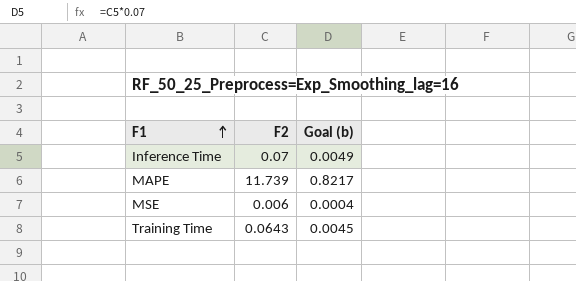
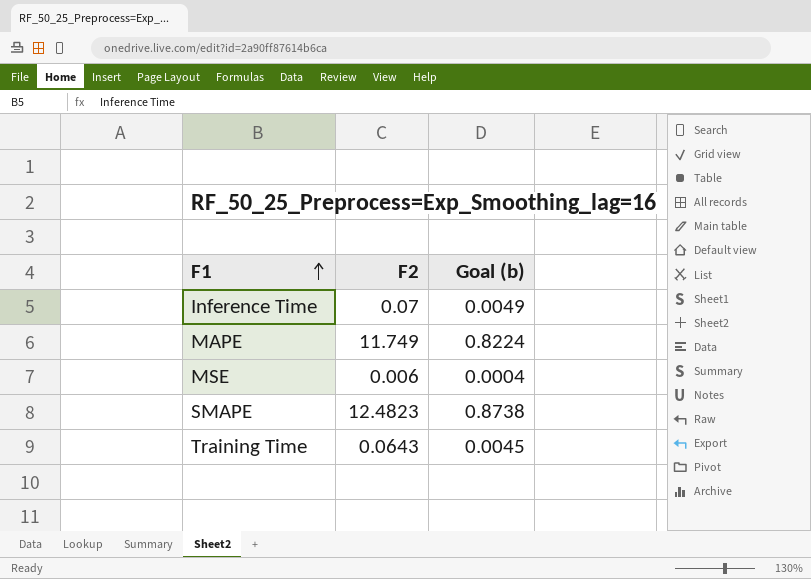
MAPE | F2: 11.739 -> 11.749
MAPE | Goal (b): 0.8217 -> 0.8224
row SMAPE: none -> 12.4823 | 0.8738

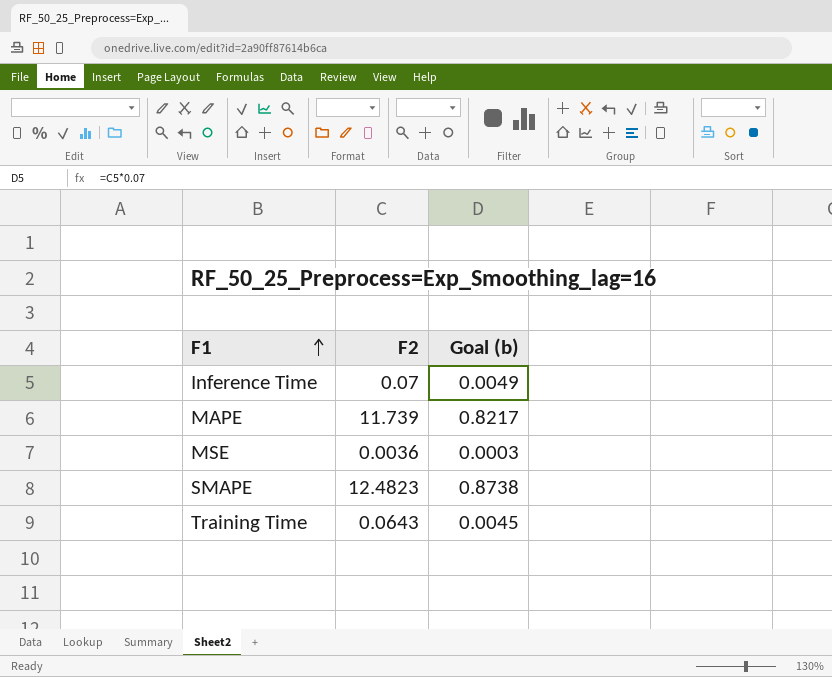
MAPE | F2: 11.749 -> 11.739
MAPE | Goal (b): 0.8224 -> 0.8217
MSE | F2: 0.006 -> 0.0036
MSE | Goal (b): 0.0004 -> 0.0003

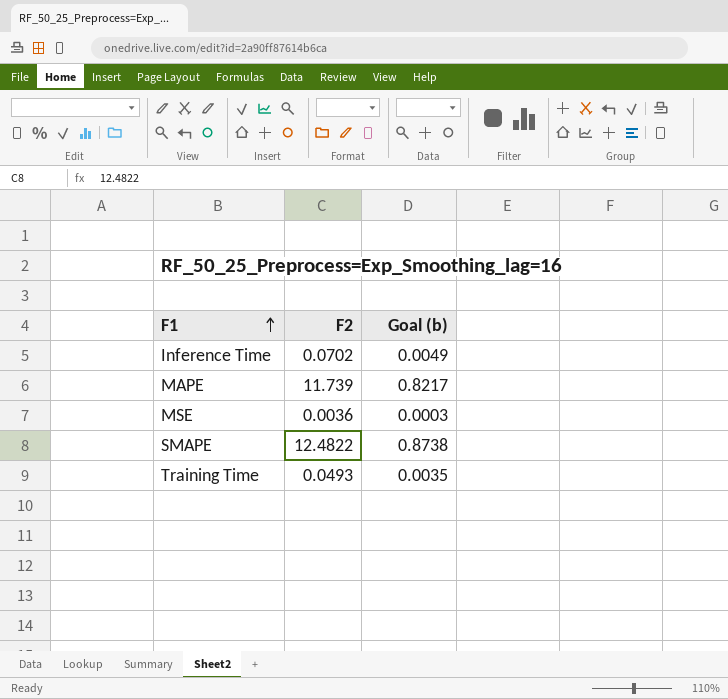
Inference Time | F2: 0.07 -> 0.0702
SMAPE | F2: 12.4823 -> 12.4822
Training Time | F2: 0.0643 -> 0.0493
Training Time | Goal (b): 0.0045 -> 0.0035

